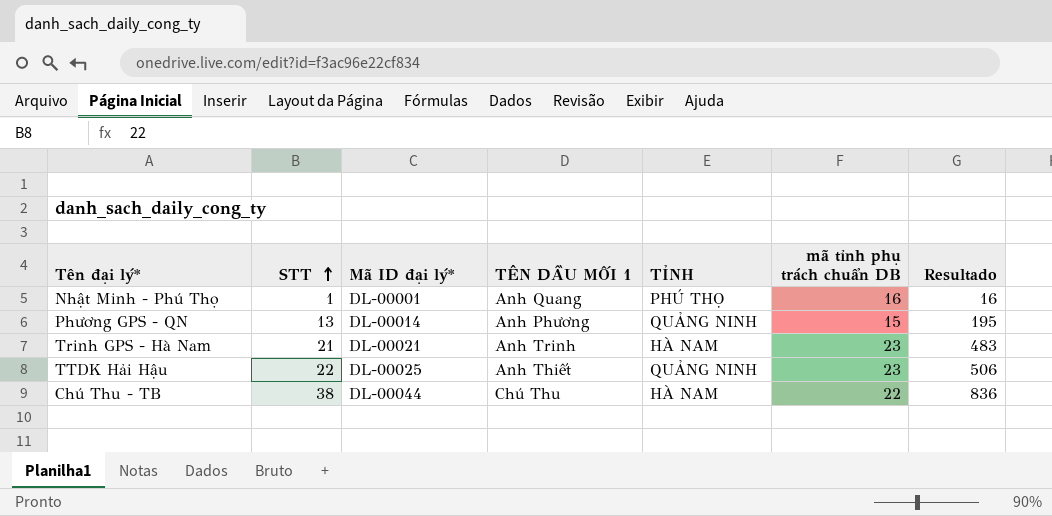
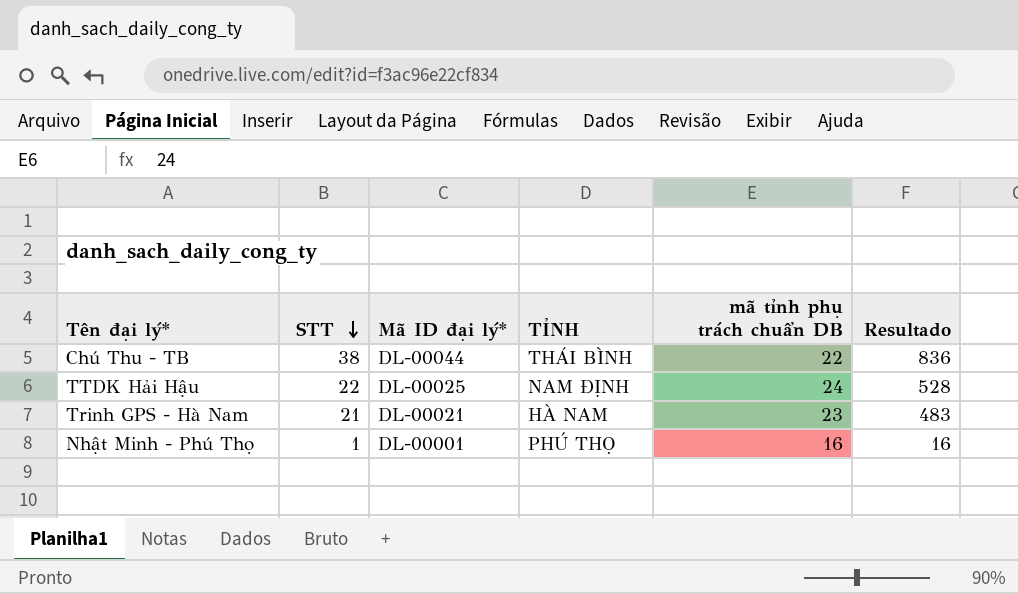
row order: STT ascending -> STT descending
column TÊN DẦU MỐI 1 | position: 4 -> none
row Phương GPS - QN: 13 | DL-00014 | Anh Phương | QUẢNG NINH | 15 | 195 -> none
Chú Thu - TB | TỈNH: HÀ NAM -> THÁI BÌNH
TTDK Hải Hậu | TỈNH: QUẢNG NINH -> NAM ĐỊNH
TTDK Hải Hậu | mã tỉnh phụ trách chuẩn DB: 23 -> 24
TTDK Hải Hậu | Resultado: 506 -> 528

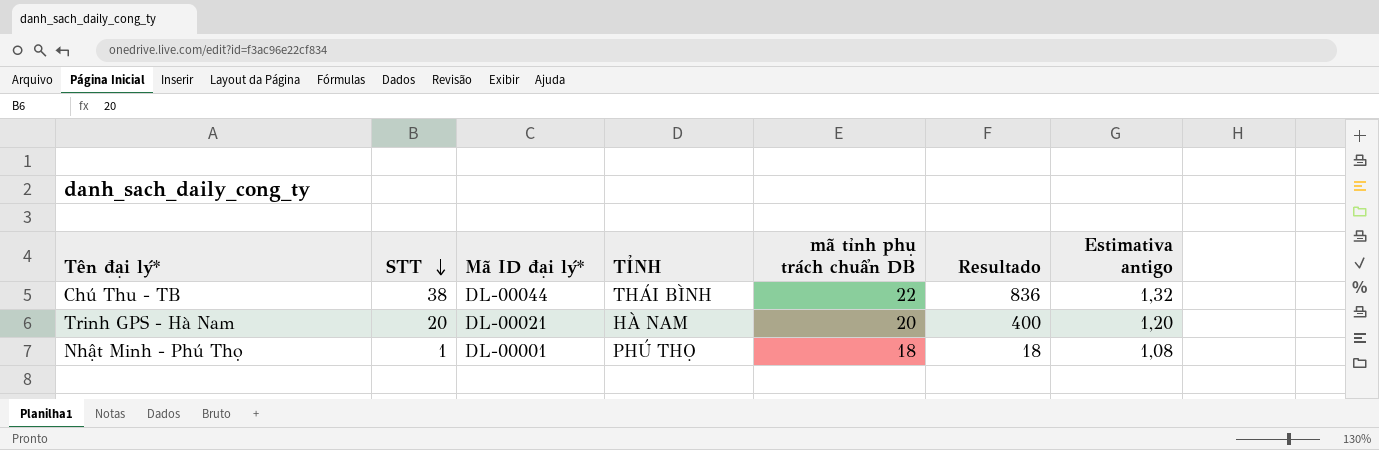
column Estimativa antigo | formula: none -> [mã tỉnh phụ trách chuẩn DB] * 0,06
row TTDK Hải Hậu: 22 | DL-00025 | NAM ĐỊNH | 24 | 528 -> none
Trinh GPS - Hà Nam | STT: 21 -> 20
Trinh GPS - Hà Nam | mã tỉnh phụ trách chuẩn DB: 23 -> 20
Trinh GPS - Hà Nam | Resultado: 483 -> 400
Nhật Minh - Phú Thọ | mã tỉnh phụ trách chuẩn DB: 16 -> 18
Nhật Minh - Phú Thọ | Resultado: 16 -> 18

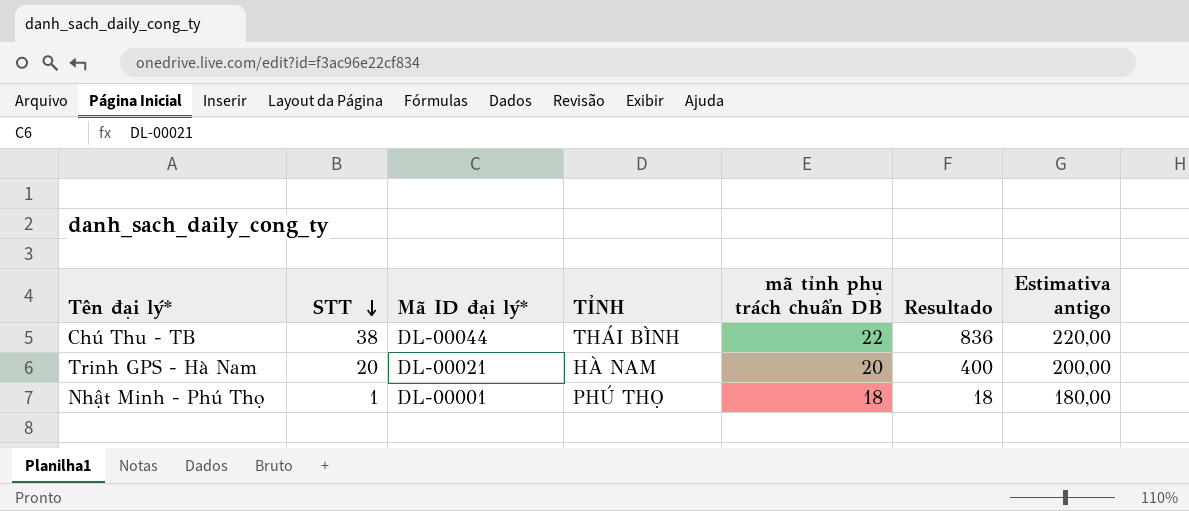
column Estimativa antigo | formula: [mã tỉnh phụ trách chuẩn DB] * 0,06 -> [mã tỉnh phụ trách chuẩn DB] * 10

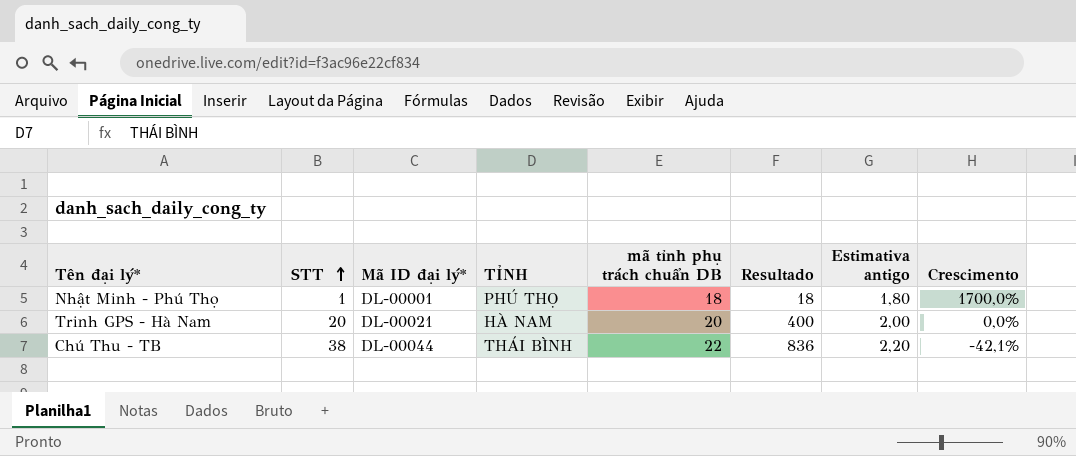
row order: STT descending -> STT ascending
column Estimativa antigo | formula: [mã tỉnh phụ trách chuẩn DB] * 10 -> [mã tỉnh phụ trách chuẩn DB] * 0,1
column Crescimento | formula: none -> ([mã tỉnh phụ trách chuẩn DB] - [STT]) / [STT]

